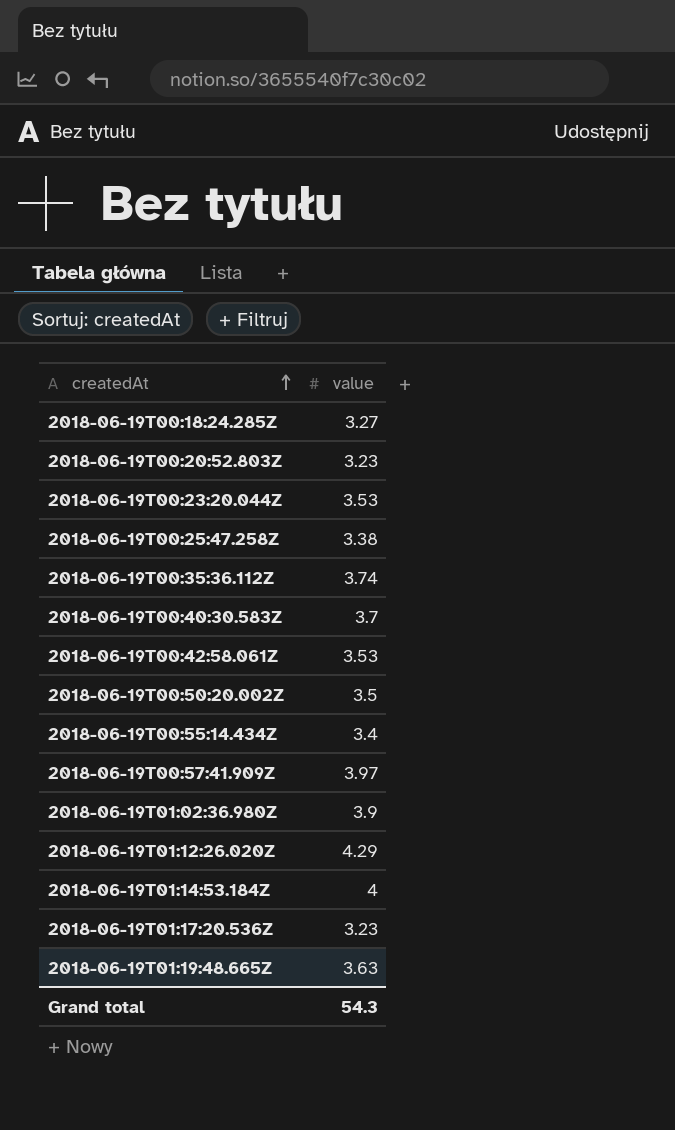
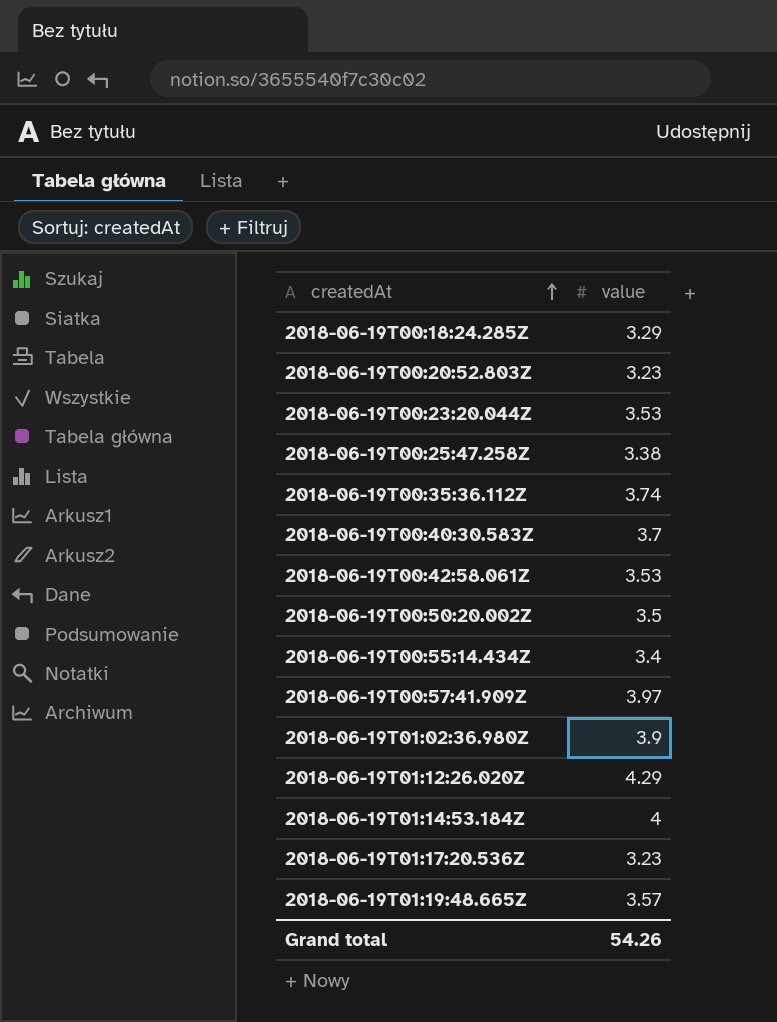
2018-06-19T00:18:24.285Z | value: 3.27 -> 3.29
2018-06-19T01:19:48.665Z | value: 3.63 -> 3.57
Grand total | value: 54.3 -> 54.26

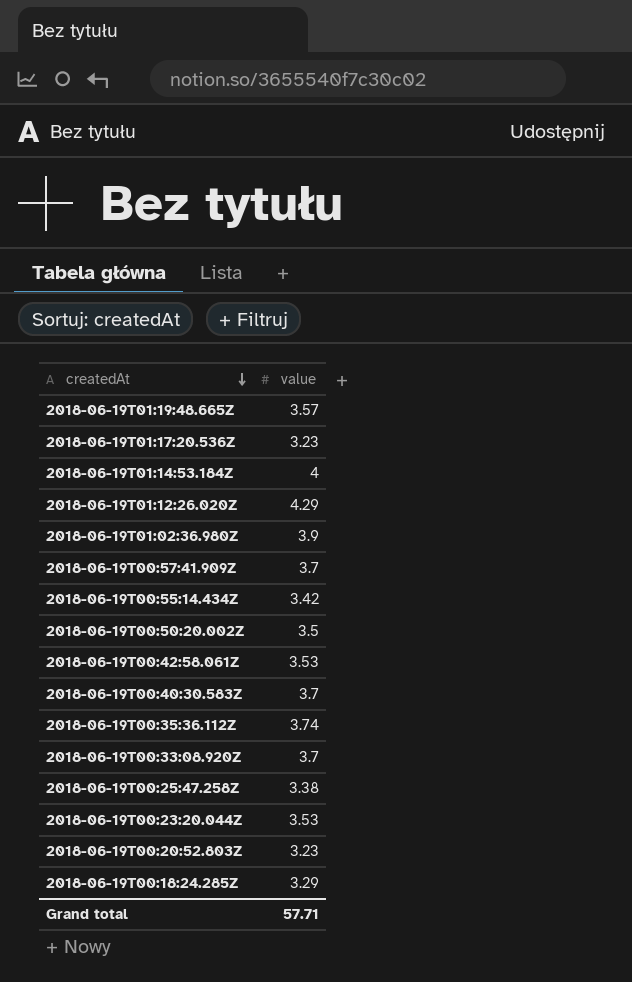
row order: createdAt ascending -> createdAt descending
2018-06-19T00:57:41.909Z | value: 3.97 -> 3.7
2018-06-19T00:55:14.434Z | value: 3.4 -> 3.42
row 2018-06-19T00:33:08.920Z: none -> 3.7
Grand total | value: 54.26 -> 57.71

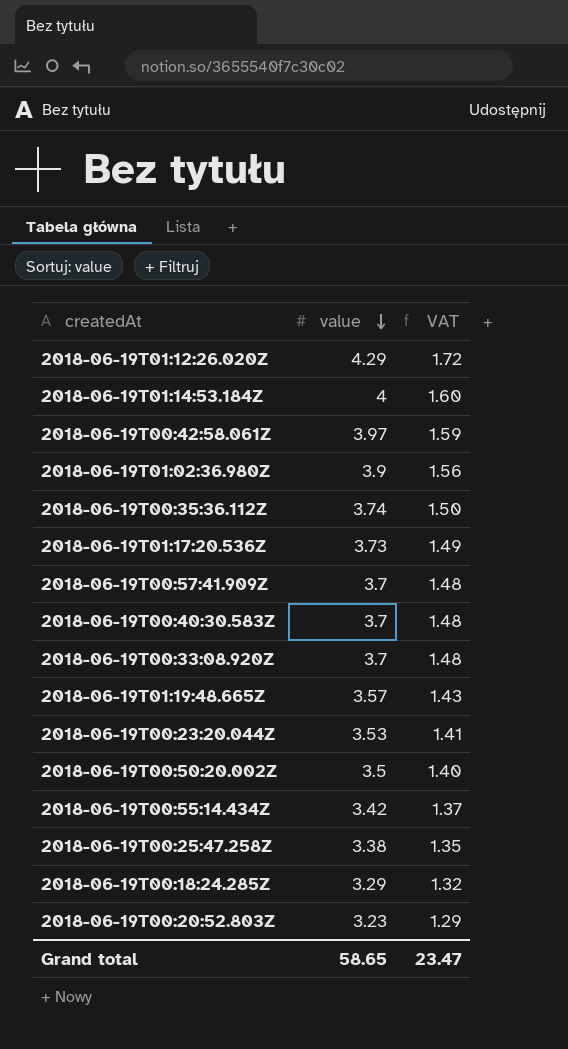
row order: createdAt descending -> value descending
column VAT | formula: none -> [value] * 0.4
2018-06-19T00:42:58.061Z | value: 3.53 -> 3.97
2018-06-19T01:17:20.536Z | value: 3.23 -> 3.73
Grand total | value: 57.71 -> 58.65

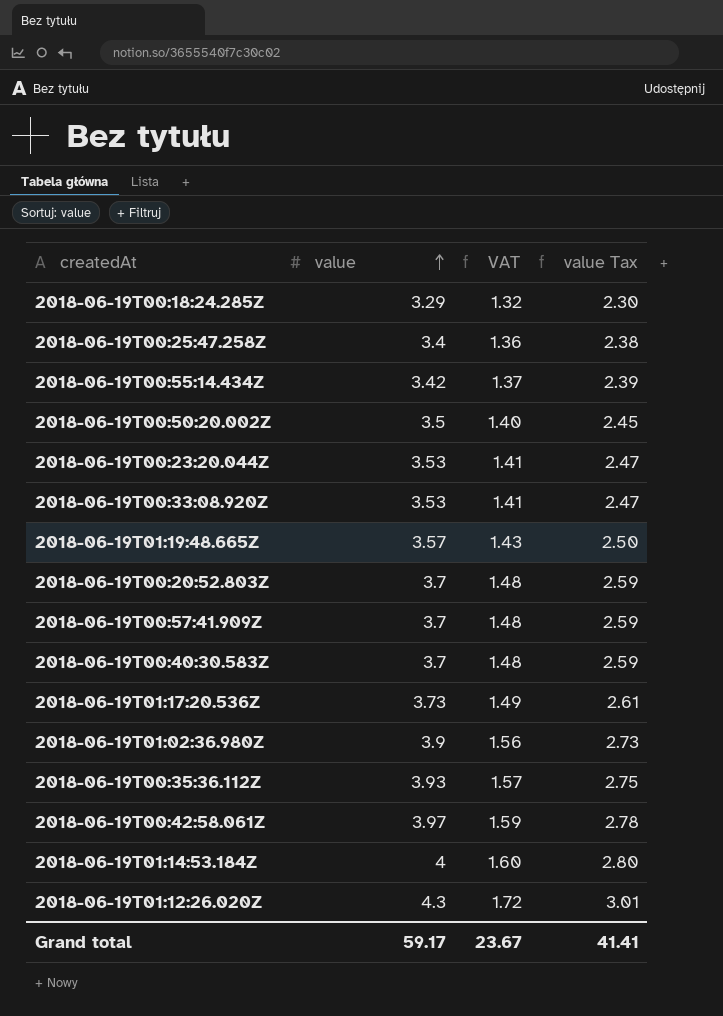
row order: value descending -> value ascending
column value Tax | formula: none -> [value] * 0.7
2018-06-19T00:25:47.258Z | value: 3.38 -> 3.4
2018-06-19T00:25:47.258Z | VAT: 1.35 -> 1.36
2018-06-19T00:33:08.920Z | value: 3.7 -> 3.53
2018-06-19T00:33:08.920Z | VAT: 1.48 -> 1.41
2018-06-19T00:20:52.803Z | value: 3.23 -> 3.7
2018-06-19T00:20:52.803Z | VAT: 1.29 -> 1.48
2018-06-19T00:35:36.112Z | value: 3.74 -> 3.93
2018-06-19T00:35:36.112Z | VAT: 1.50 -> 1.57
2018-06-19T01:12:26.020Z | value: 4.29 -> 4.3
Grand total | value: 58.65 -> 59.17
Grand total | VAT: 23.47 -> 23.67

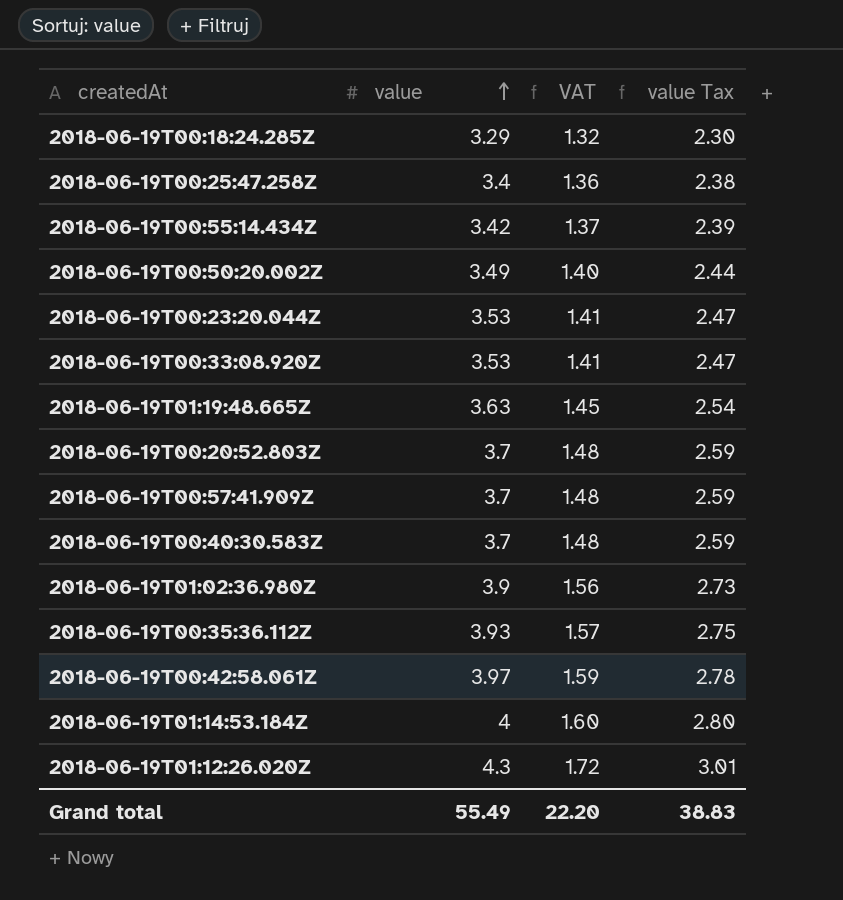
row 2018-06-19T01:17:20.536Z: 3.73 | 1.49 | 2.61 -> none
2018-06-19T00:50:20.002Z | value: 3.5 -> 3.49
2018-06-19T00:50:20.002Z | value Tax: 2.45 -> 2.44
2018-06-19T01:19:48.665Z | value: 3.57 -> 3.63
2018-06-19T01:19:48.665Z | VAT: 1.43 -> 1.45
2018-06-19T01:19:48.665Z | value Tax: 2.50 -> 2.54
Grand total | value: 59.17 -> 55.49
Grand total | VAT: 23.67 -> 22.20
Grand total | value Tax: 41.41 -> 38.83

